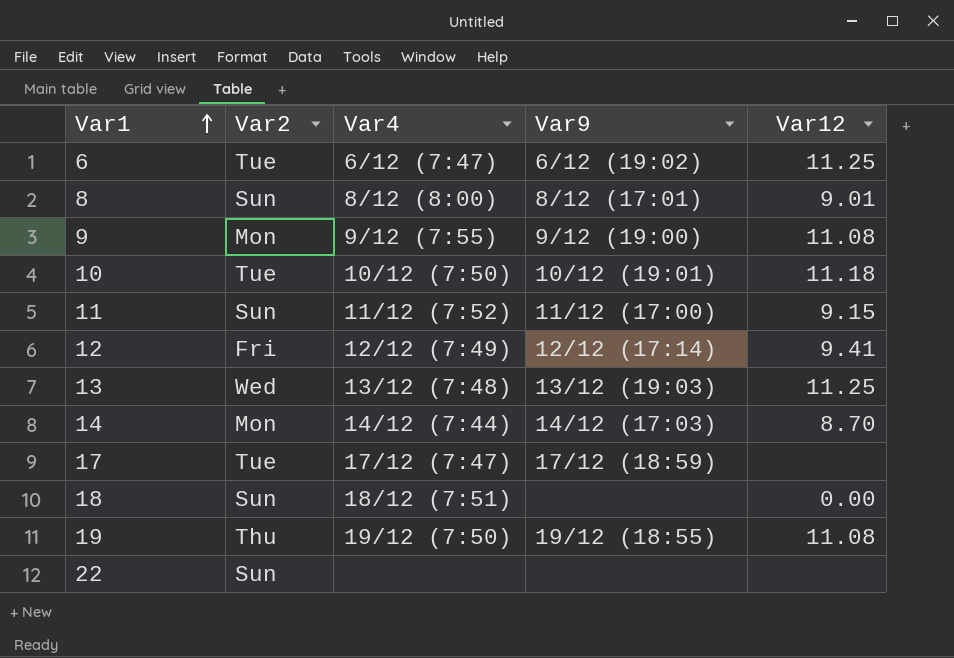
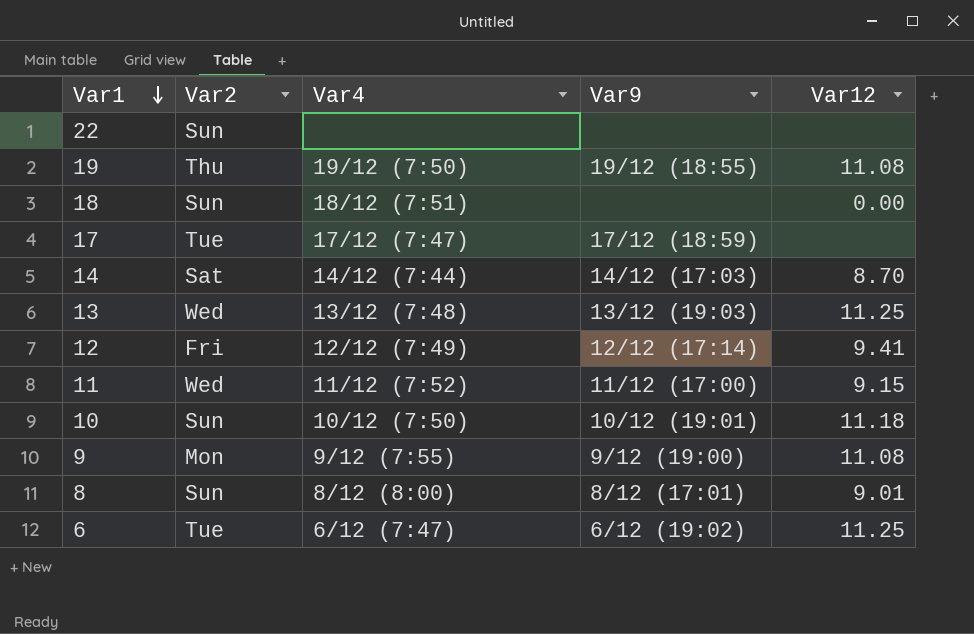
row order: Var1 ascending -> Var1 descending
14 | Var2: Mon -> Sat
11 | Var2: Sun -> Wed
10 | Var2: Tue -> Sun

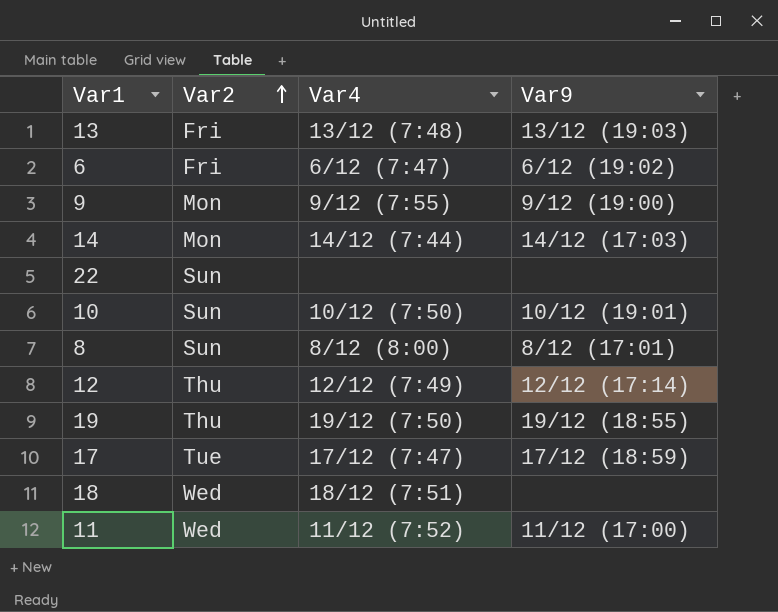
row order: Var1 descending -> Var2 ascending
column Var12 | position: 5 -> none
13 | Var2: Wed -> Fri
6 | Var2: Tue -> Fri
14 | Var2: Sat -> Mon
12 | Var2: Fri -> Thu
18 | Var2: Sun -> Wed

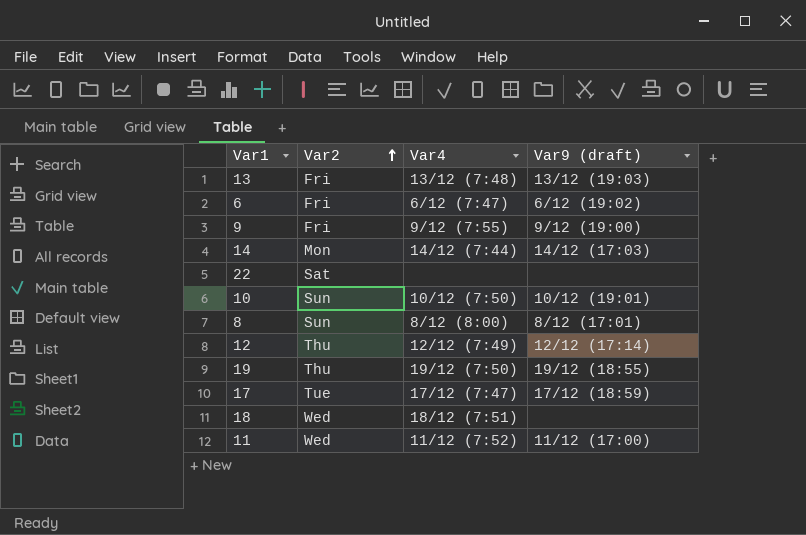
column name: Var9 -> Var9 (draft)
9 | Var2: Mon -> Fri
22 | Var2: Sun -> Sat

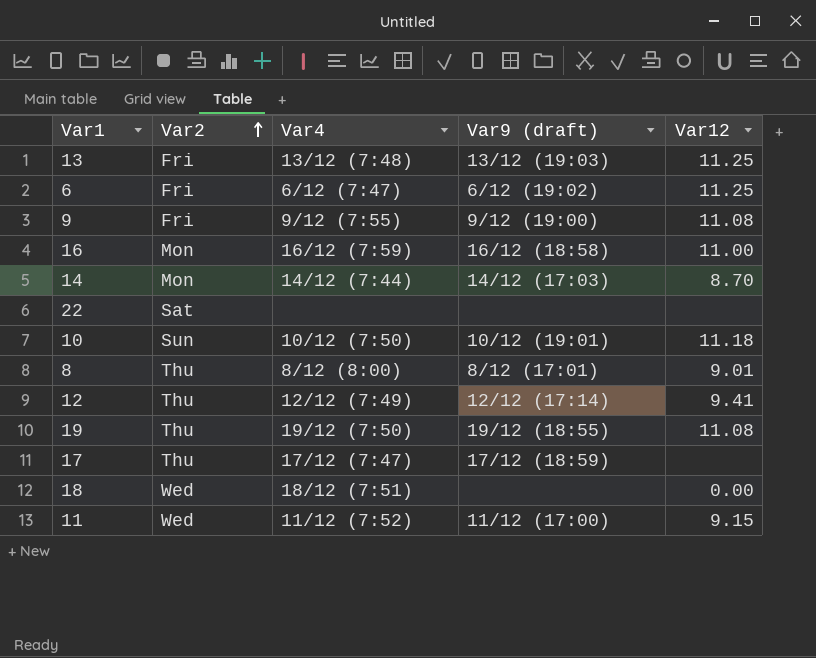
column Var12 | position: none -> 5
row 16: none -> Mon | 16/12 (7:59) | 16/12 (18:58) | 11.00
8 | Var2: Sun -> Thu
17 | Var2: Tue -> Thu

